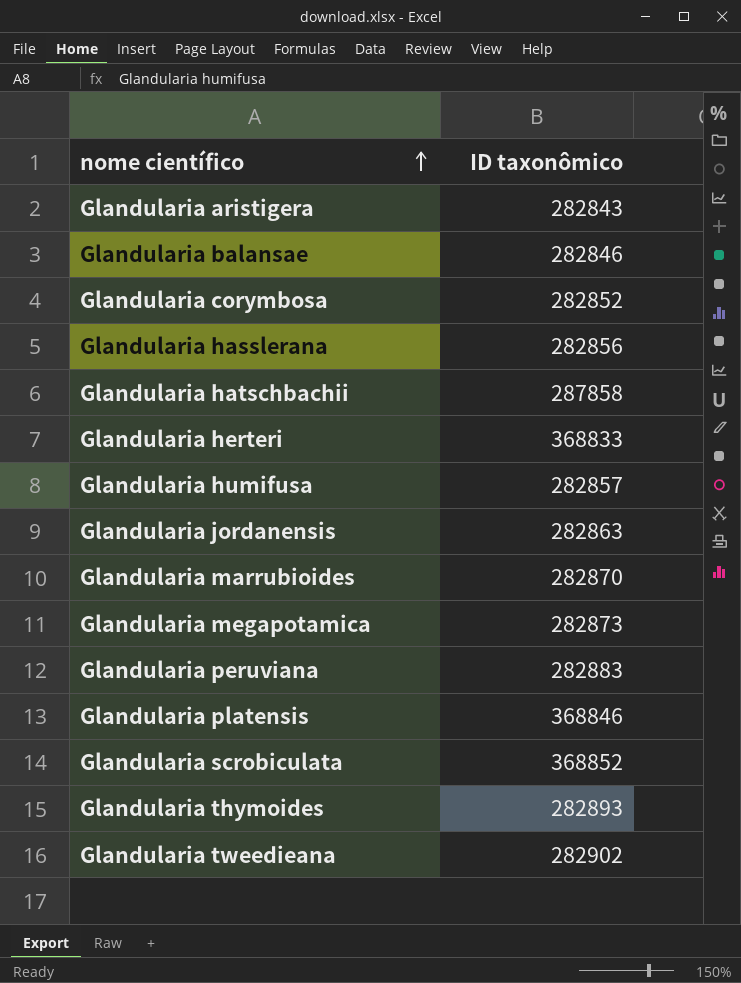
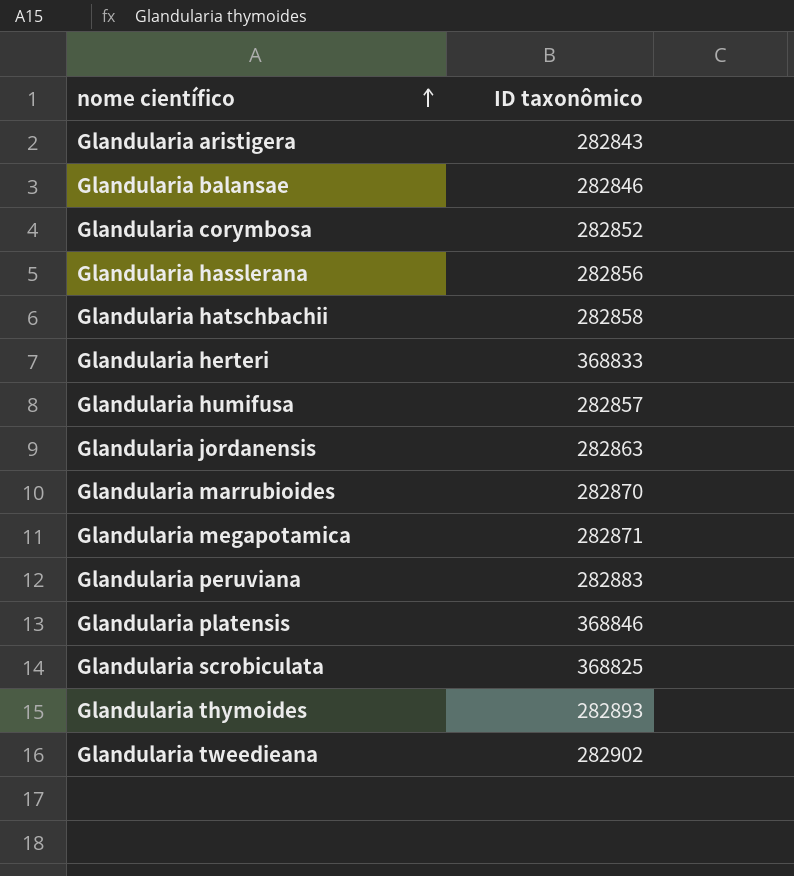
Glandularia hatschbachii | ID taxonômico: 287858 -> 282858
Glandularia megapotamica | ID taxonômico: 282873 -> 282871
Glandularia scrobiculata | ID taxonômico: 368852 -> 368825

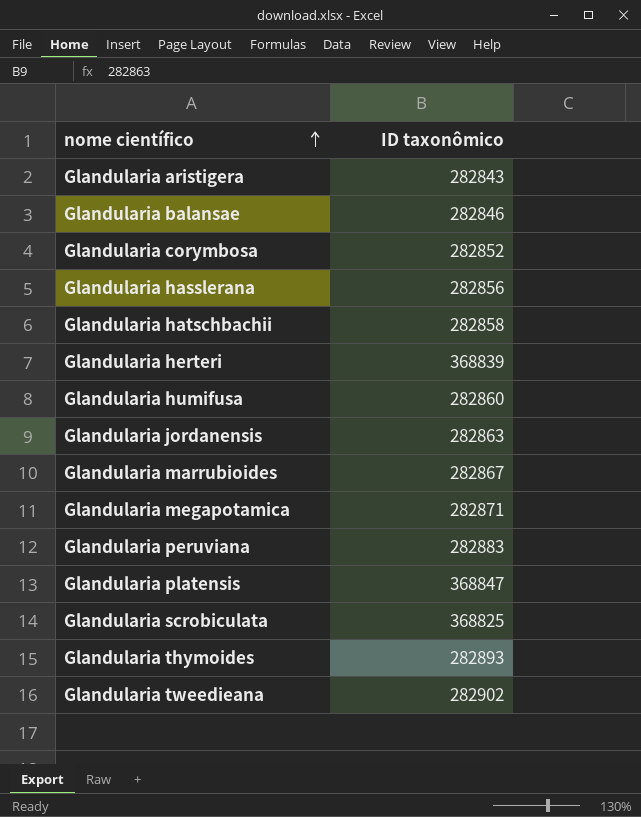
Glandularia herteri | ID taxonômico: 368833 -> 368839
Glandularia humifusa | ID taxonômico: 282857 -> 282860
Glandularia marrubioides | ID taxonômico: 282870 -> 282867
Glandularia platensis | ID taxonômico: 368846 -> 368847

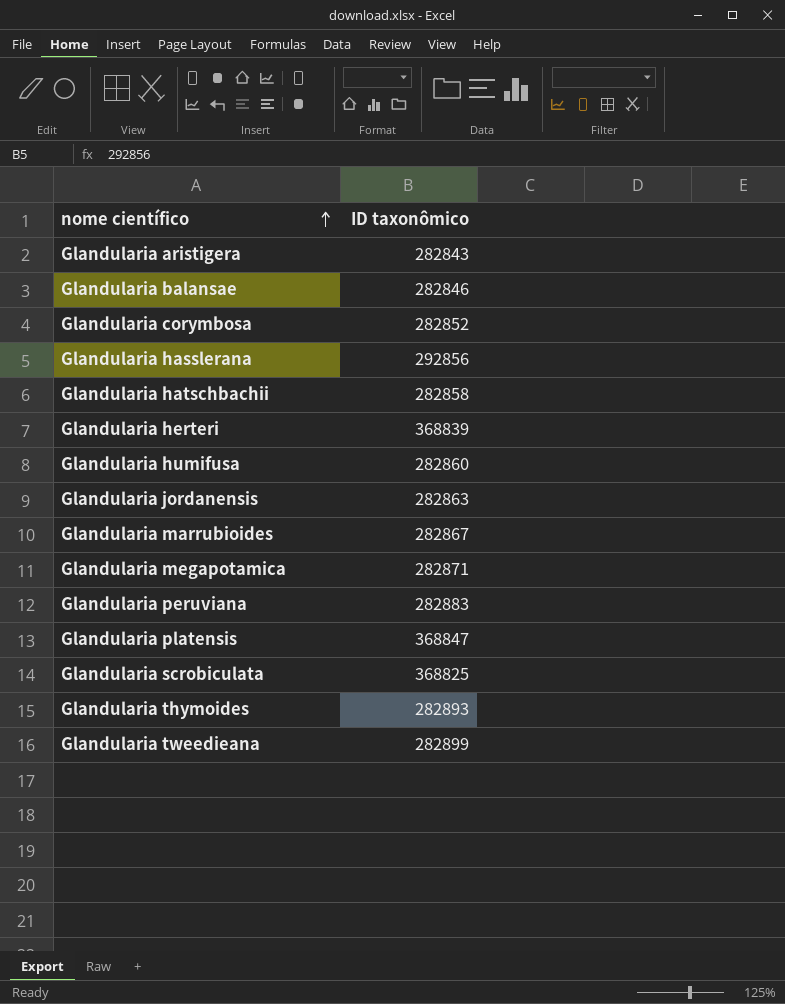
Glandularia hasslerana | ID taxonômico: 282856 -> 292856
Glandularia tweedieana | ID taxonômico: 282902 -> 282899

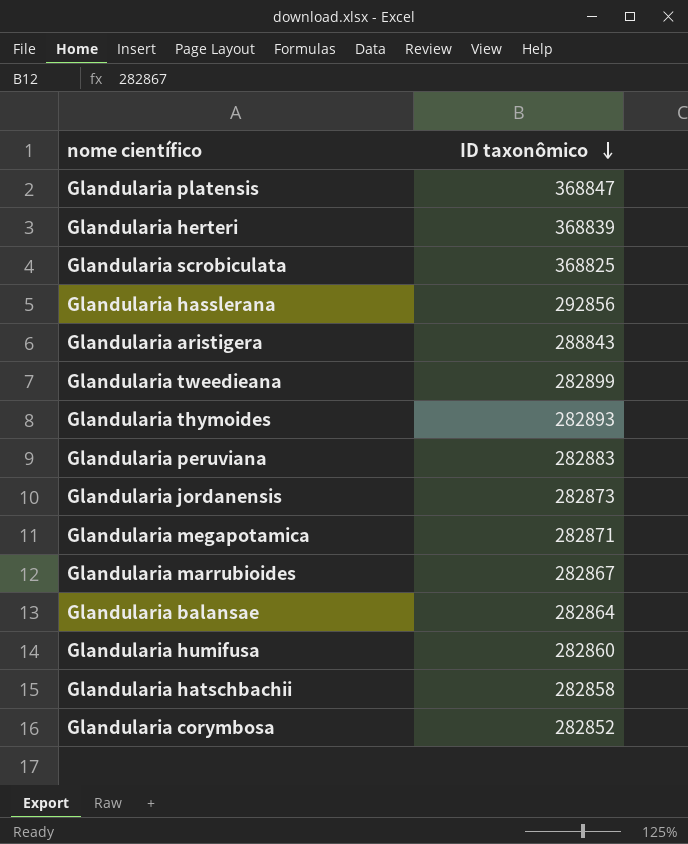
row order: nome científico ascending -> ID taxonômico descending
Glandularia aristigera | ID taxonômico: 282843 -> 288843
Glandularia jordanensis | ID taxonômico: 282863 -> 282873
Glandularia balansae | ID taxonômico: 282846 -> 282864

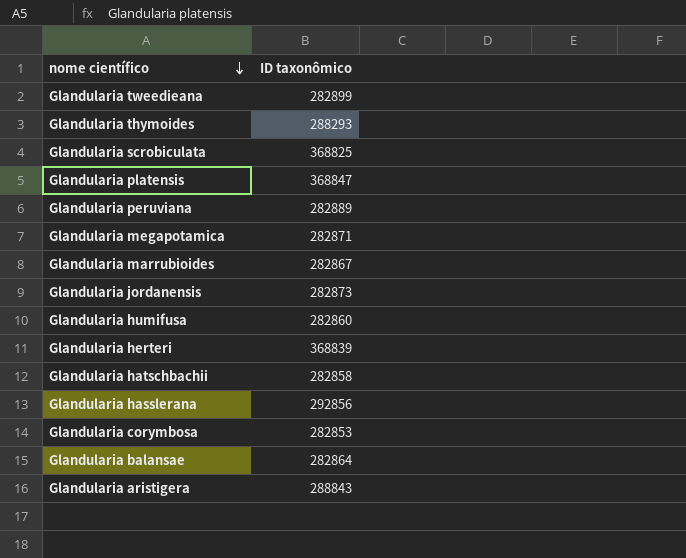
row order: ID taxonômico descending -> nome científico descending
Glandularia thymoides | ID taxonômico: 282893 -> 288293
Glandularia peruviana | ID taxonômico: 282883 -> 282889
Glandularia corymbosa | ID taxonômico: 282852 -> 282853

